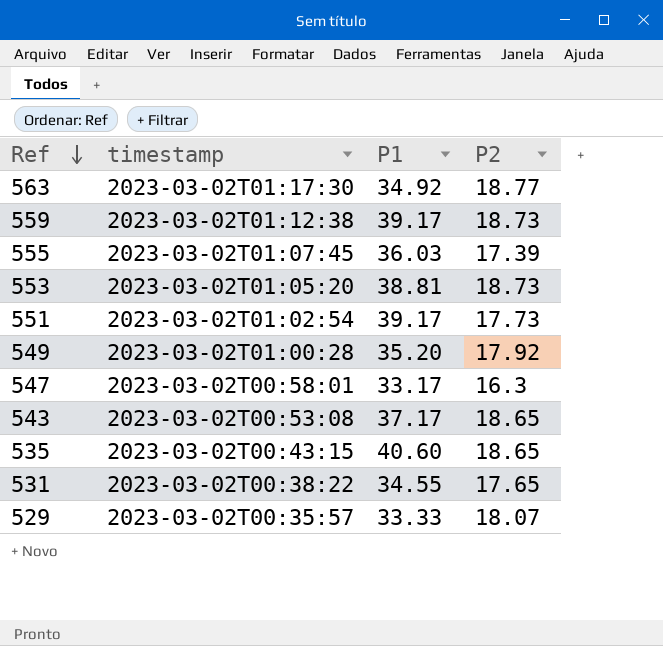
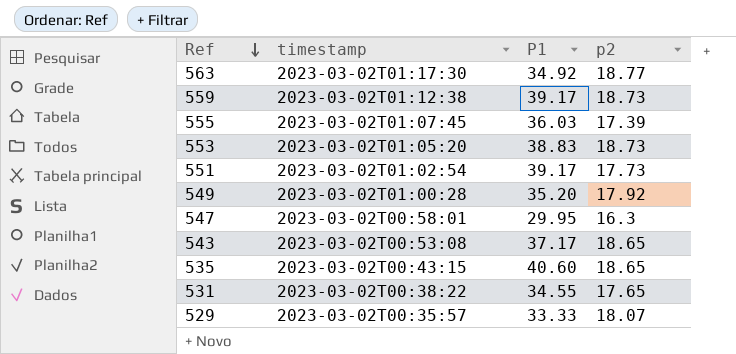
column name: P2 -> p2
553 | P1: 38.81 -> 38.83
547 | P1: 33.17 -> 29.95

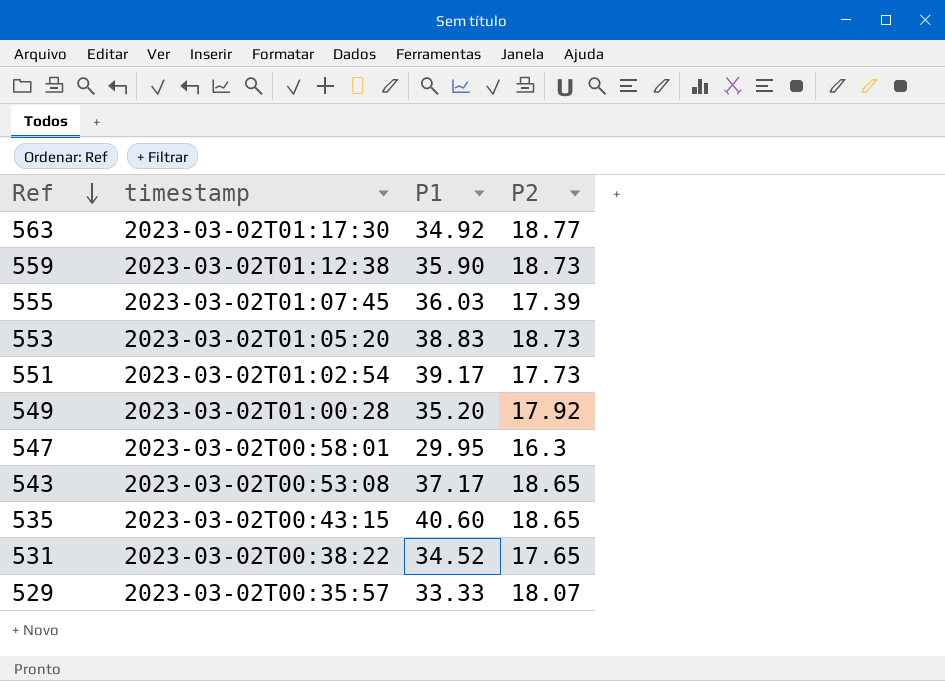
column name: p2 -> P2
559 | P1: 39.17 -> 35.90
531 | P1: 34.55 -> 34.52

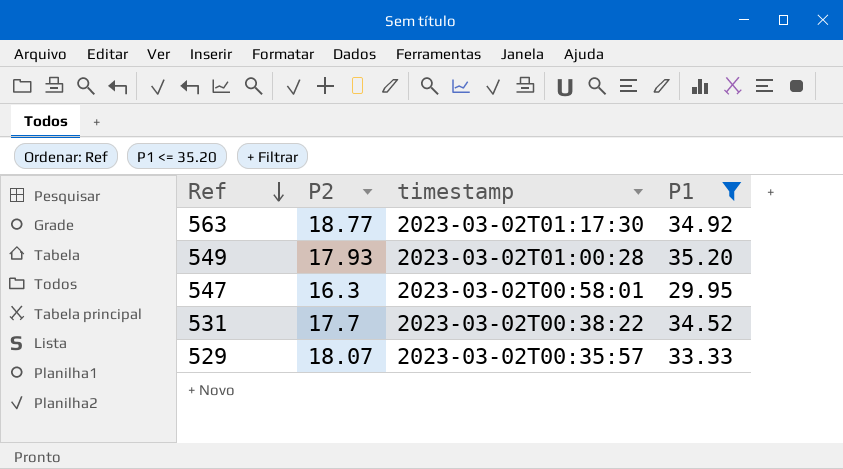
filter: none -> P1 <= 35.20
column P2 | position: 4 -> 2
549 | P2: 17.92 -> 17.93
531 | P2: 17.65 -> 17.7

